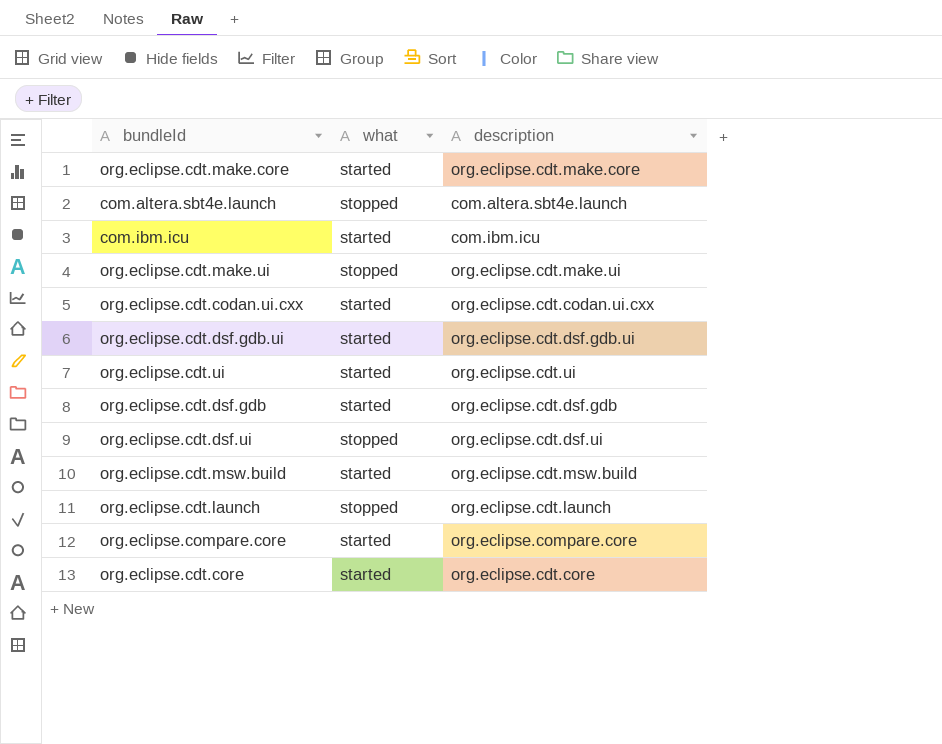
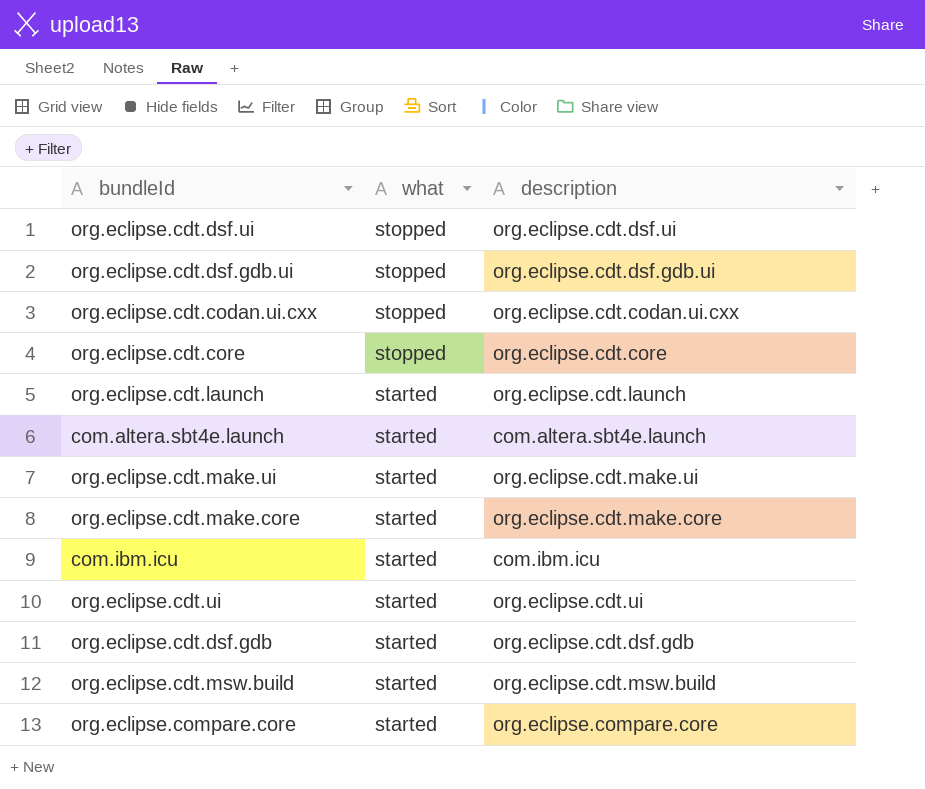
row order: none -> what descending
org.eclipse.cdt.dsf.gdb.ui | what: started -> stopped
org.eclipse.cdt.codan.ui.cxx | what: started -> stopped
org.eclipse.cdt.core | what: started -> stopped
org.eclipse.cdt.launch | what: stopped -> started
com.altera.sbt4e.launch | what: stopped -> started
org.eclipse.cdt.make.ui | what: stopped -> started

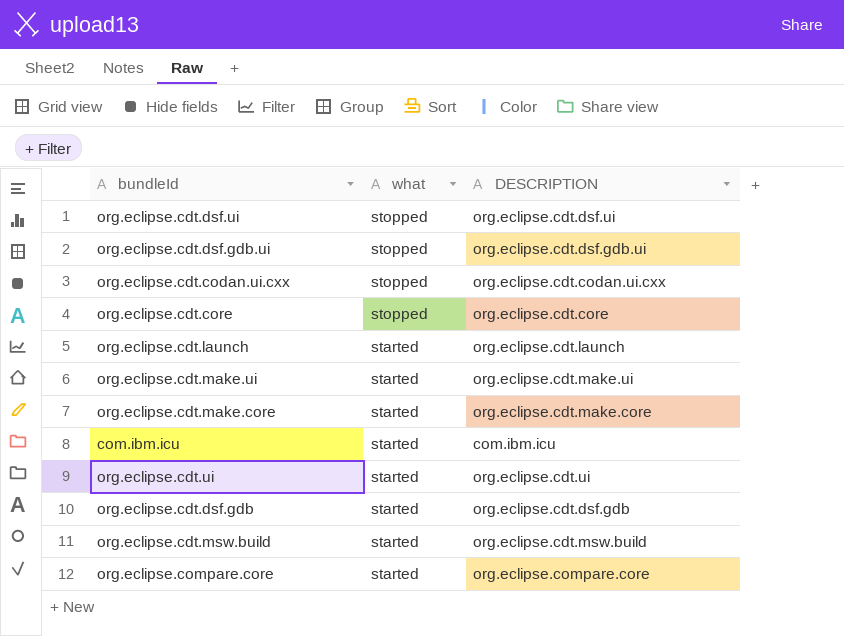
column name: description -> DESCRIPTION
row com.altera.sbt4e.launch: started | com.altera.sbt4e.launch -> none

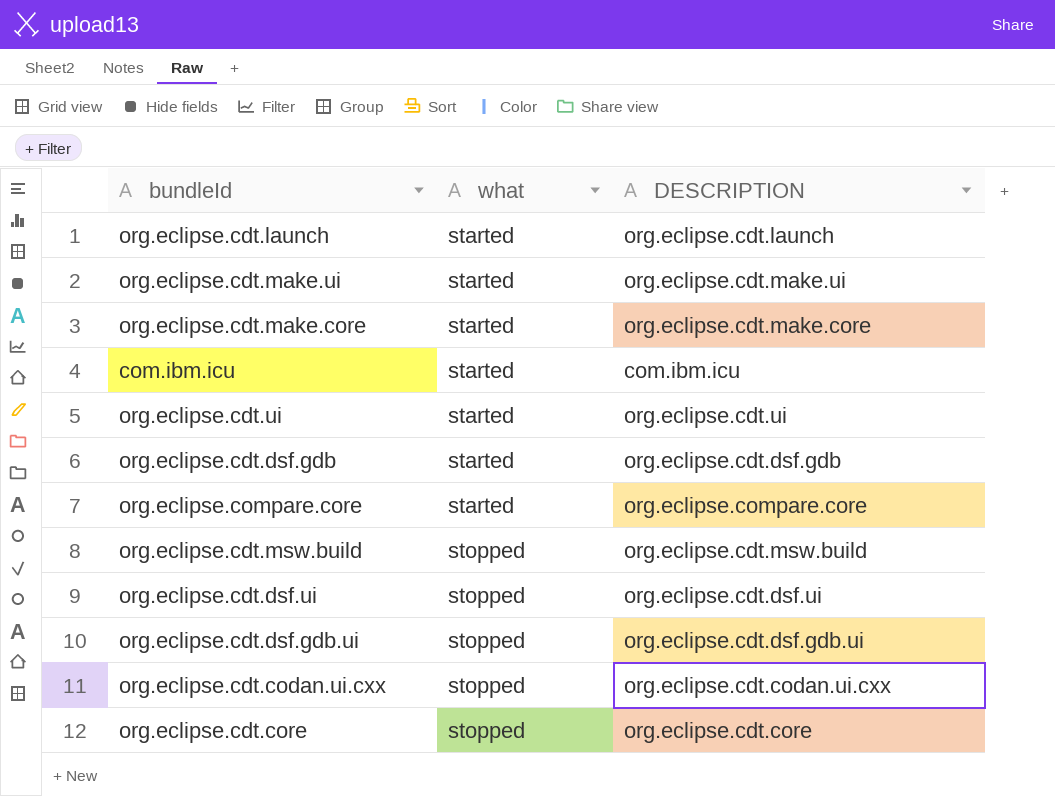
row order: what descending -> what ascending
org.eclipse.cdt.msw.build | what: started -> stopped

